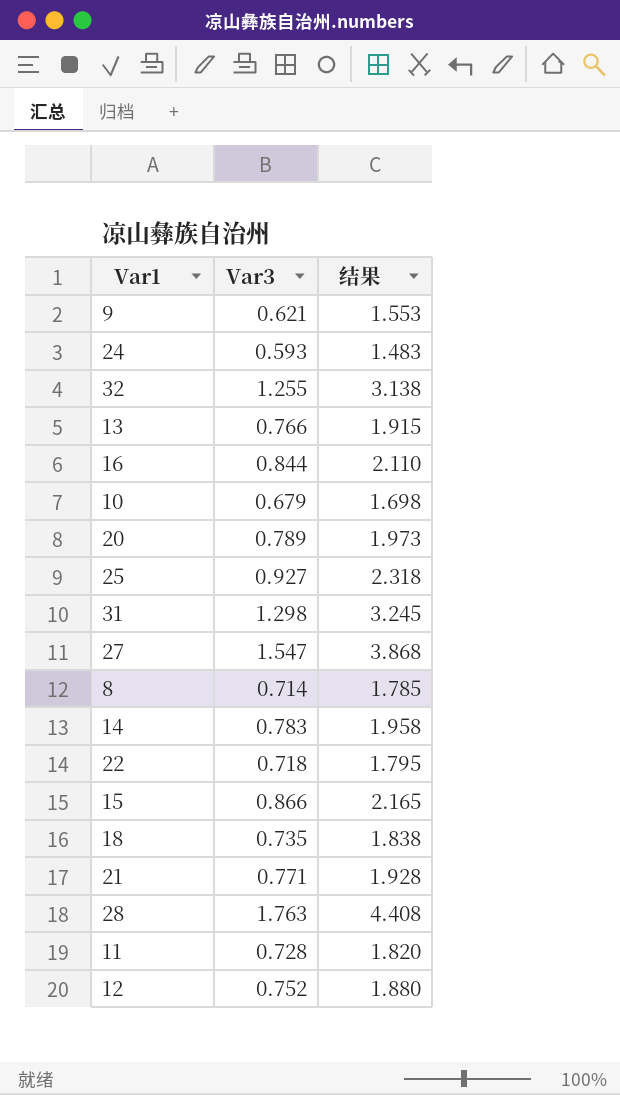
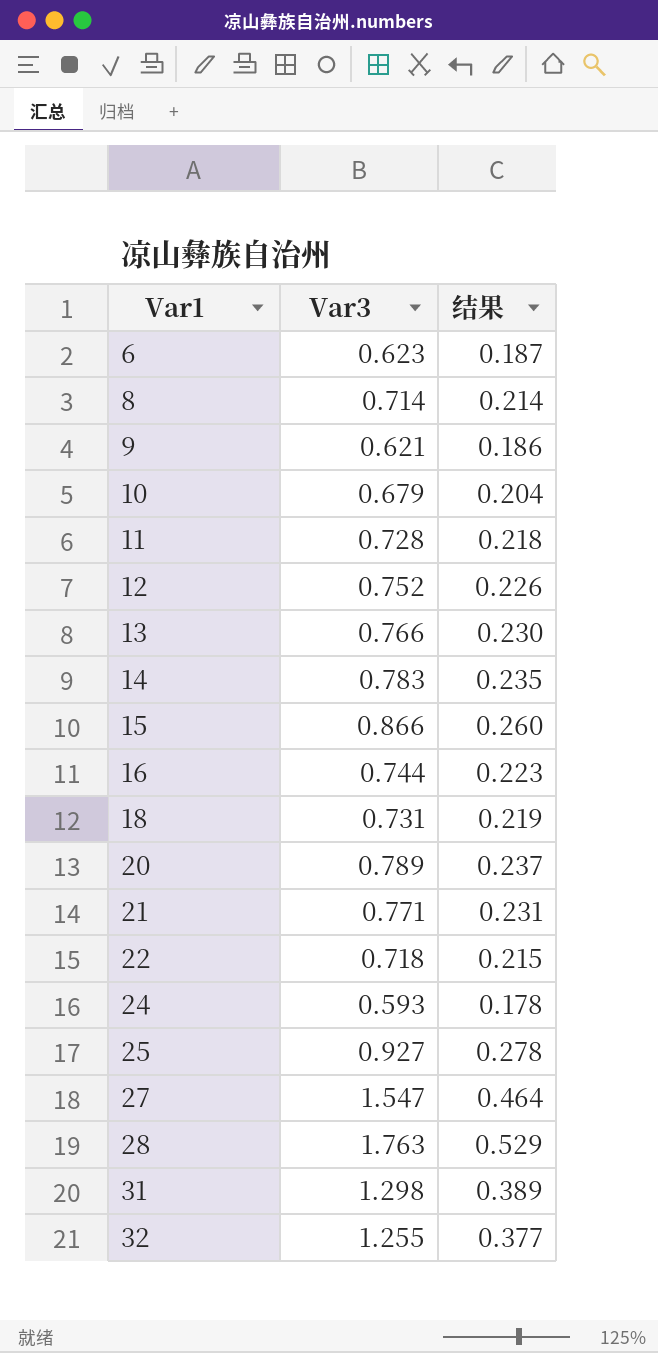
row order: none -> Var1 ascending
column 结果 | formula: [Var3] * 2.5 -> [Var3] * 0.3
row 6: none -> 0.623 | 0.187
16 | Var3: 0.844 -> 0.744
18 | Var3: 0.735 -> 0.731

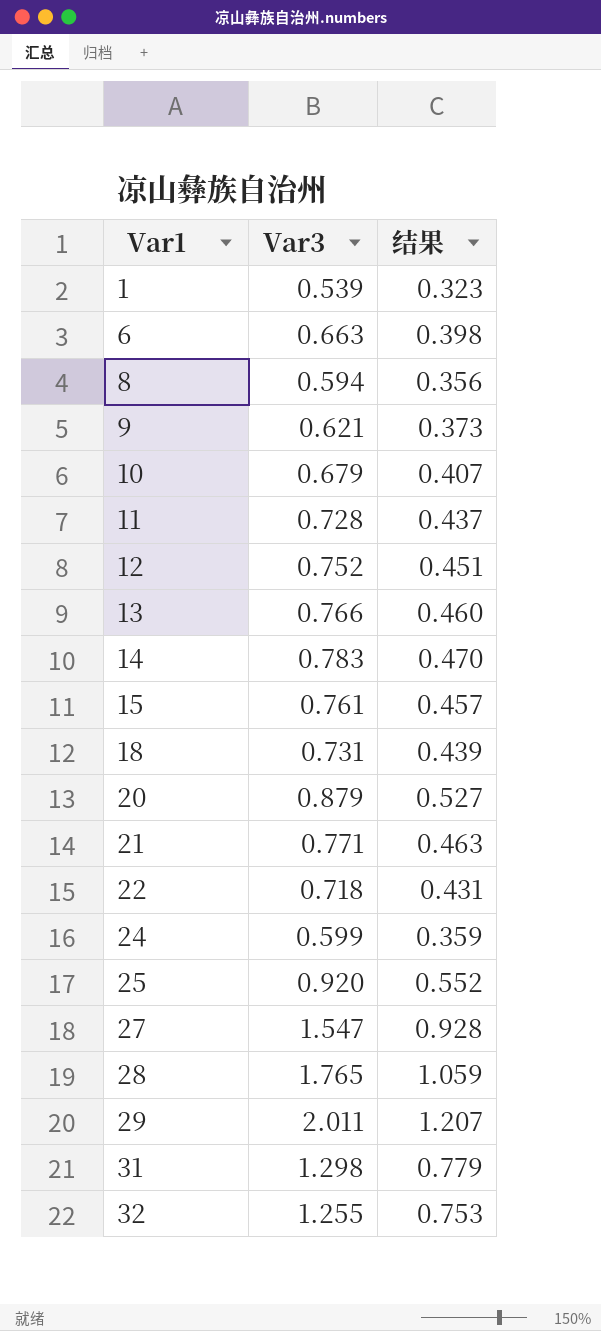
column 结果 | formula: [Var3] * 0.3 -> [Var3] * 0.6
row 16: 0.744 | 0.223 -> none
row 1: none -> 0.539 | 0.323
6 | Var3: 0.623 -> 0.663
8 | Var3: 0.714 -> 0.594
15 | Var3: 0.866 -> 0.761
20 | Var3: 0.789 -> 0.879
24 | Var3: 0.593 -> 0.599
25 | Var3: 0.927 -> 0.920
28 | Var3: 1.763 -> 1.765
row 29: none -> 2.011 | 1.207

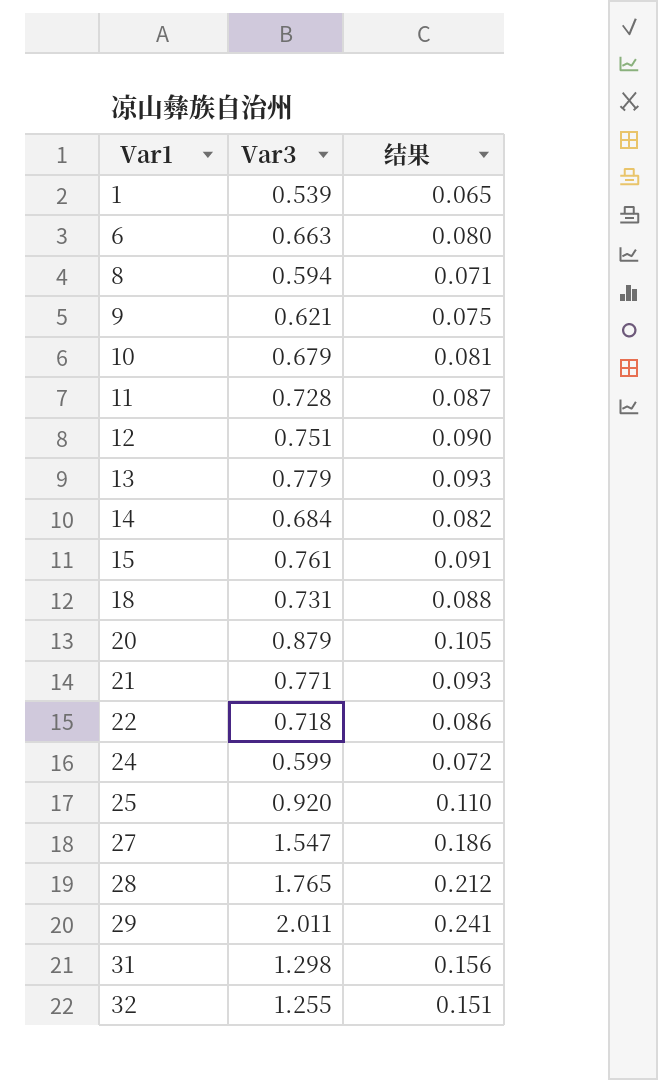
column 结果 | formula: [Var3] * 0.6 -> [Var3] * 0.12
12 | Var3: 0.752 -> 0.751
13 | Var3: 0.766 -> 0.779
14 | Var3: 0.783 -> 0.684

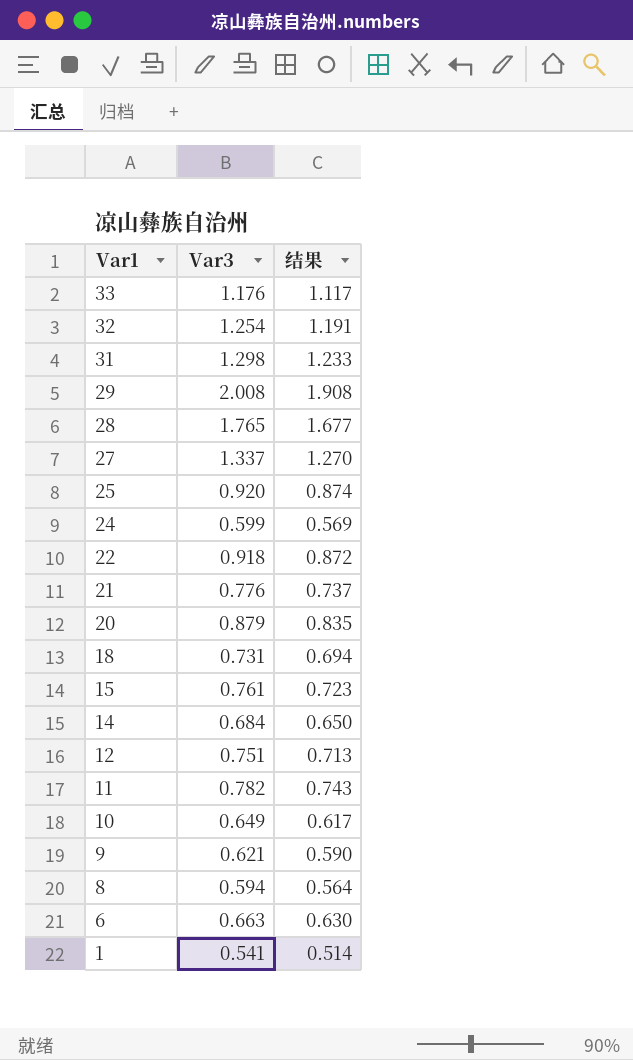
row order: Var1 ascending -> Var1 descending
column 结果 | formula: [Var3] * 0.12 -> [Var3] * 0.95
row 13: 0.779 | 0.093 -> none
row 33: none -> 1.176 | 1.117
32 | Var3: 1.255 -> 1.254
29 | Var3: 2.011 -> 2.008
27 | Var3: 1.547 -> 1.337
22 | Var3: 0.718 -> 0.918
21 | Var3: 0.771 -> 0.776
11 | Var3: 0.728 -> 0.782
10 | Var3: 0.679 -> 0.649
1 | Var3: 0.539 -> 0.541

